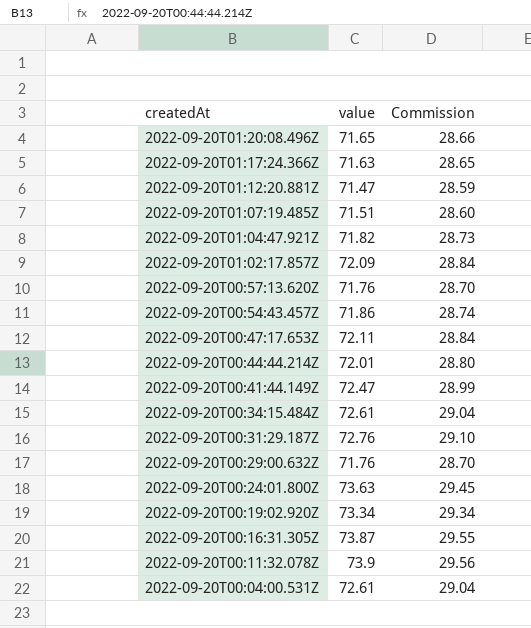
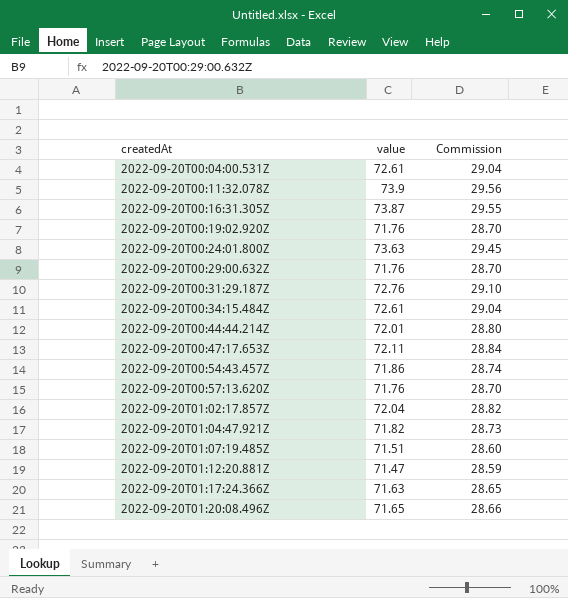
row order: createdAt descending -> createdAt ascending
row 2022-09-20T00:41:44.149Z: 72.47 | 28.99 -> none
2022-09-20T00:19:02.920Z | value: 73.34 -> 71.76
2022-09-20T00:19:02.920Z | Commission: 29.34 -> 28.70
2022-09-20T01:02:17.857Z | value: 72.09 -> 72.04
2022-09-20T01:02:17.857Z | Commission: 28.84 -> 28.82

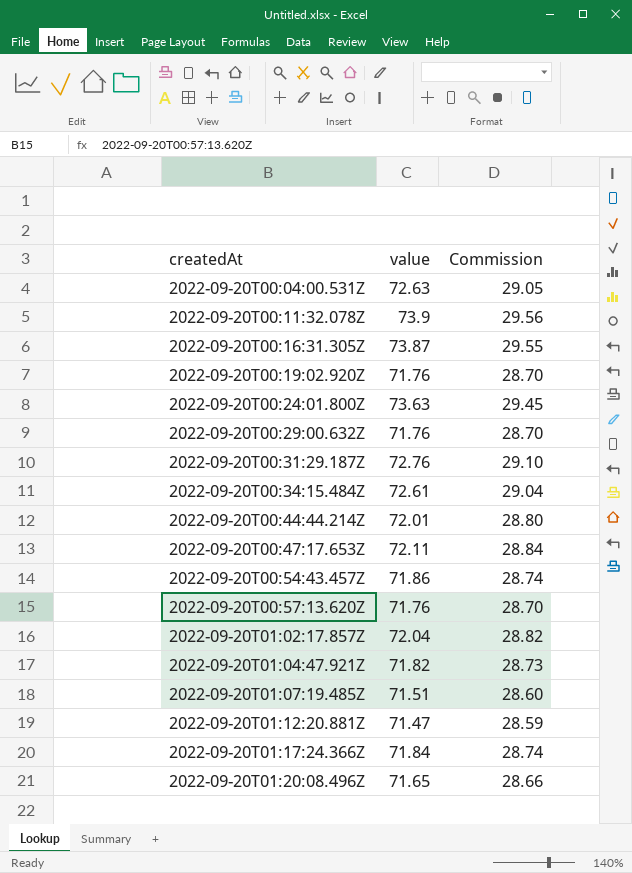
2022-09-20T00:04:00.531Z | value: 72.61 -> 72.63
2022-09-20T00:04:00.531Z | Commission: 29.04 -> 29.05
2022-09-20T01:17:24.366Z | value: 71.63 -> 71.84
2022-09-20T01:17:24.366Z | Commission: 28.65 -> 28.74

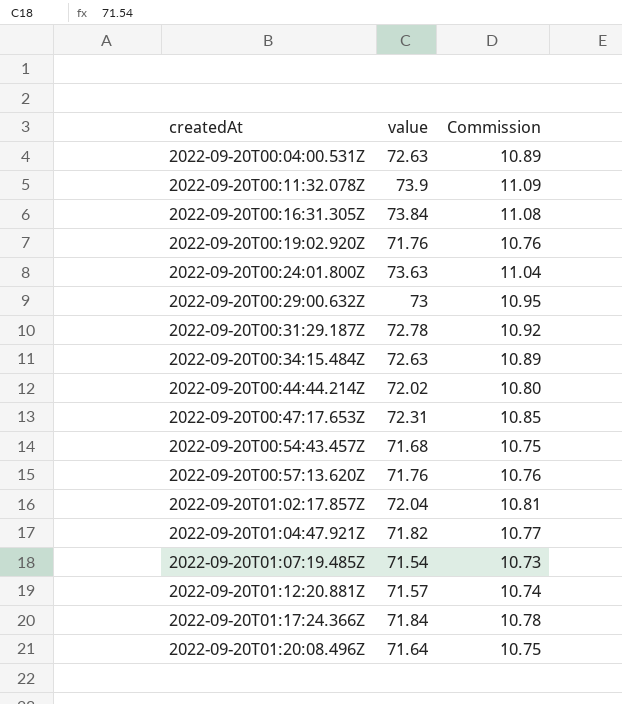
column Commission | formula: [value] * 0.4 -> [value] * 0.15
2022-09-20T00:16:31.305Z | value: 73.87 -> 73.84
2022-09-20T00:29:00.632Z | value: 71.76 -> 73
2022-09-20T00:31:29.187Z | value: 72.76 -> 72.78
2022-09-20T00:34:15.484Z | value: 72.61 -> 72.63
2022-09-20T00:44:44.214Z | value: 72.01 -> 72.02
2022-09-20T00:47:17.653Z | value: 72.11 -> 72.31
2022-09-20T00:54:43.457Z | value: 71.86 -> 71.68
2022-09-20T01:07:19.485Z | value: 71.51 -> 71.54
2022-09-20T01:12:20.881Z | value: 71.47 -> 71.57
2022-09-20T01:20:08.496Z | value: 71.65 -> 71.64

